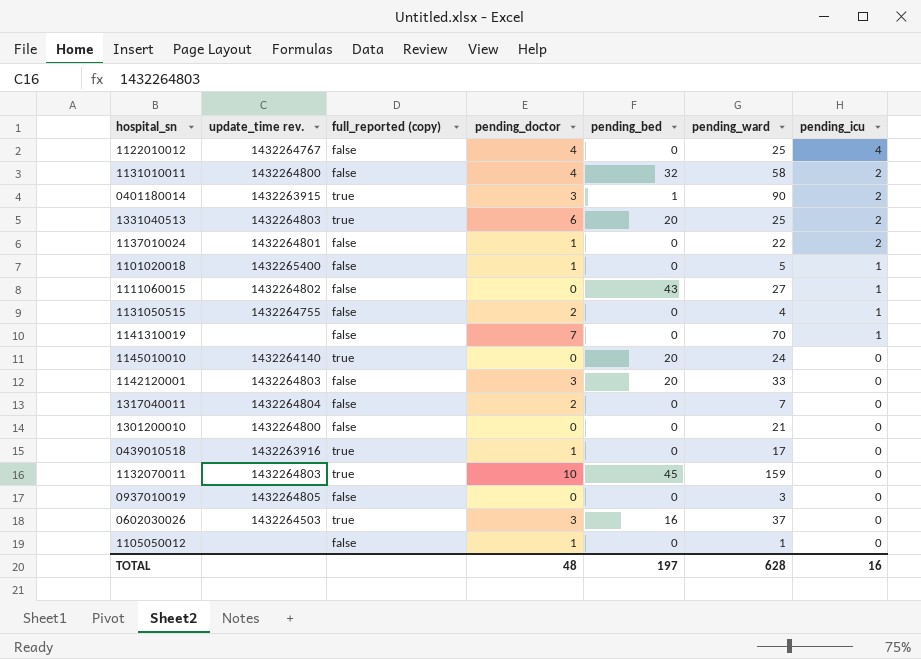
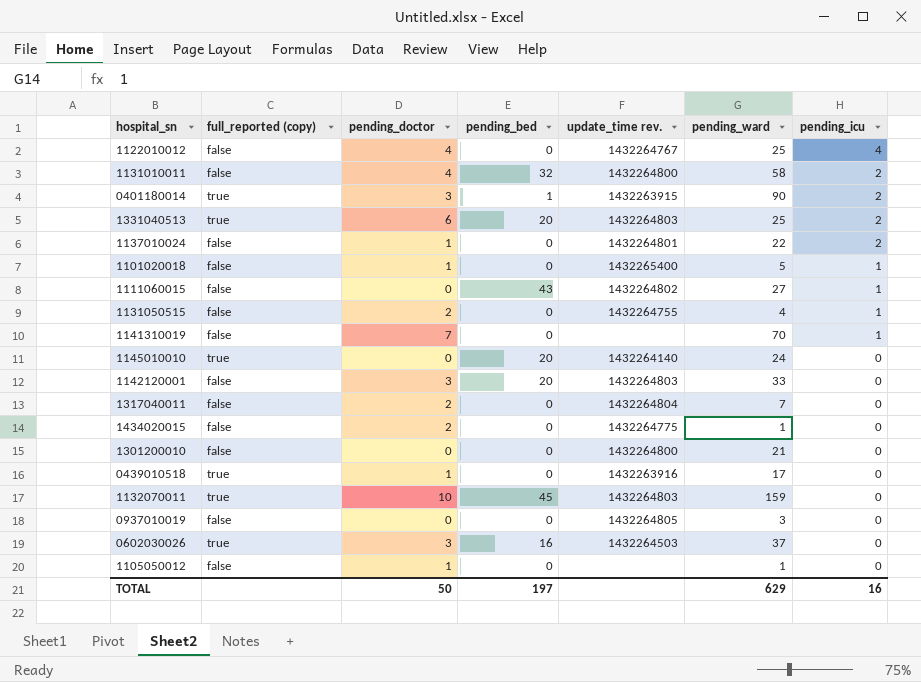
column update_time rev. | position: 2 -> 5
row 1434020015: none -> false | 2 | 0 | 1432264775 | 1 | 0
TOTAL | pending_doctor: 48 -> 50
TOTAL | pending_ward: 628 -> 629

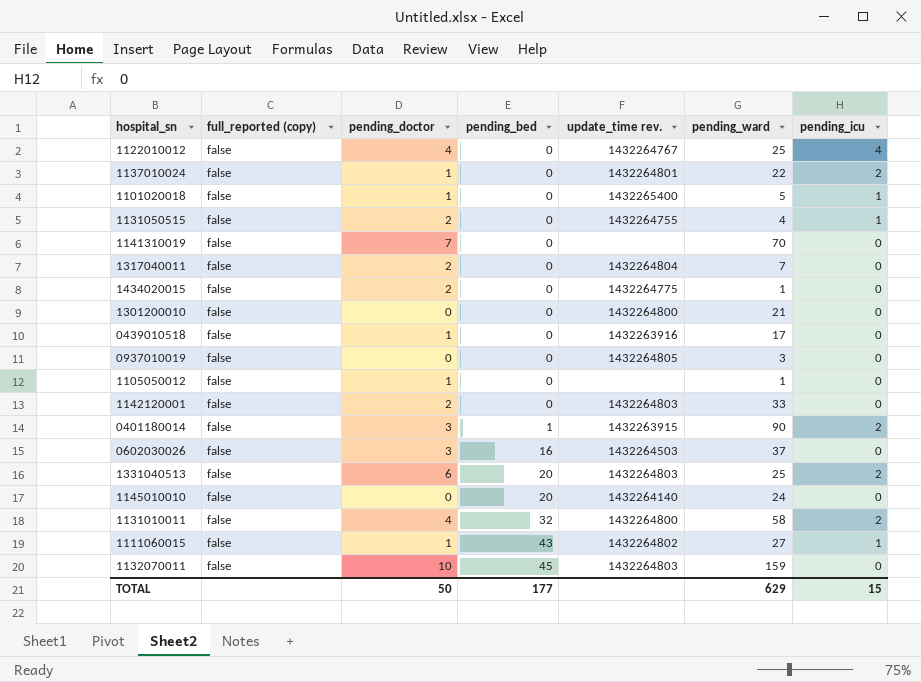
row order: pending_icu descending -> pending_bed ascending
1141310019 | pending_icu: 1 -> 0
0439010518 | full_reported (copy): true -> false
1142120001 | pending_doctor: 3 -> 2
1142120001 | pending_bed: 20 -> 0
0401180014 | full_reported (copy): true -> false
0602030026 | full_reported (copy): true -> false
1331040513 | full_reported (copy): true -> false
1145010010 | full_reported (copy): true -> false
1111060015 | pending_doctor: 0 -> 1
1132070011 | full_reported (copy): true -> false
TOTAL | pending_bed: 197 -> 177
TOTAL | pending_icu: 16 -> 15

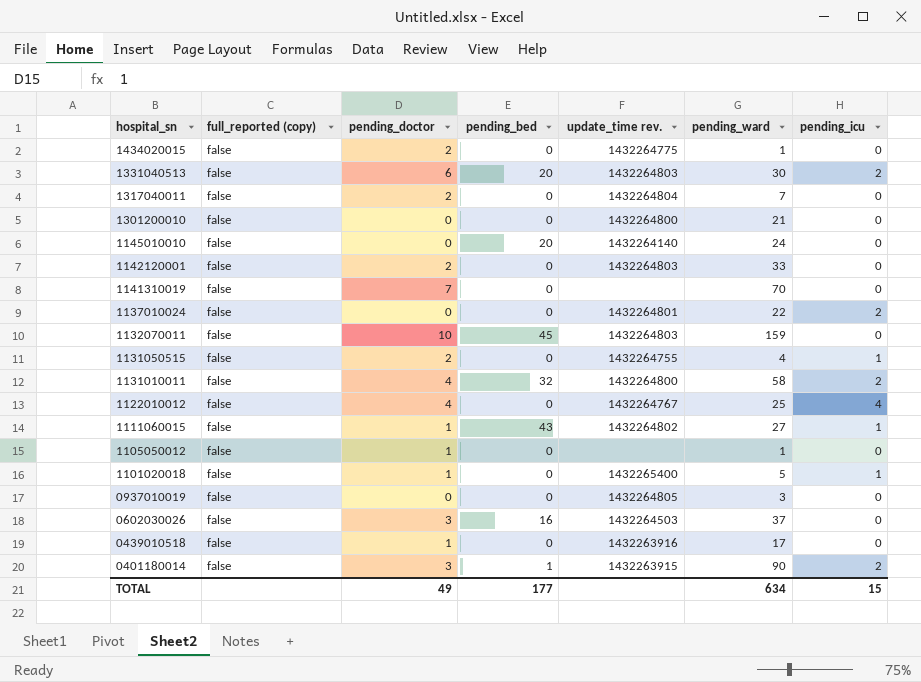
row order: pending_bed ascending -> hospital_sn descending
1331040513 | pending_ward: 25 -> 30
1137010024 | pending_doctor: 1 -> 0
TOTAL | pending_doctor: 50 -> 49
TOTAL | pending_ward: 629 -> 634

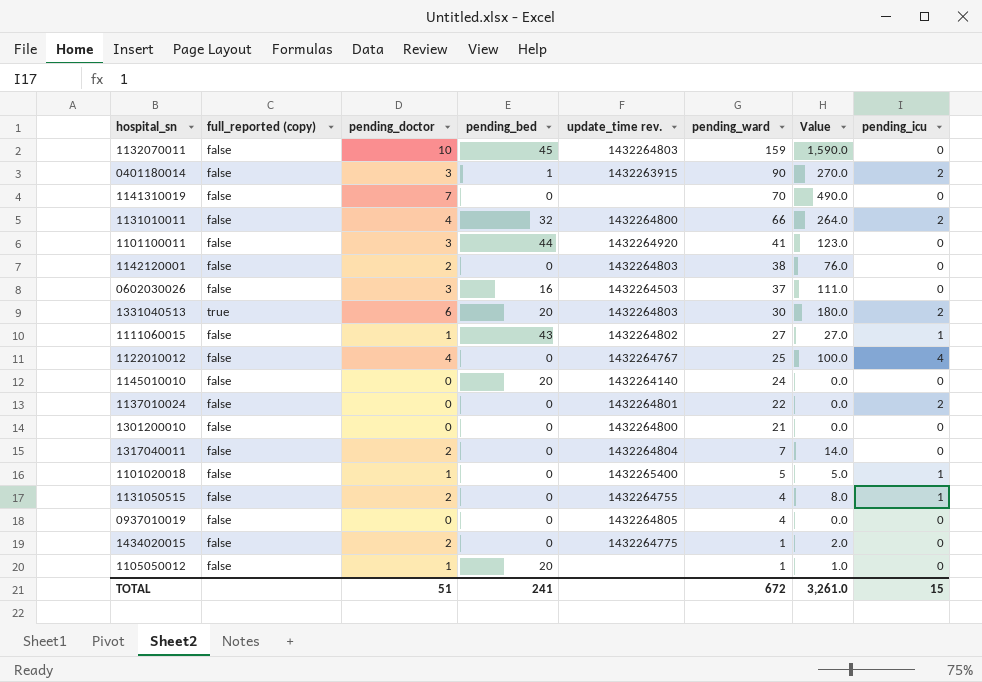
row order: hospital_sn descending -> pending_ward descending
column Value | formula: none -> [pending_doctor] * [pending_ward]
row 0439010518: false | 1 | 0 | 1432263916 | 17 | 0 -> none
1131010011 | pending_ward: 58 -> 66
row 1101100011: none -> false | 3 | 44 | 1432264920 | 41 | 123.0 | 0
1142120001 | pending_ward: 33 -> 38
1331040513 | full_reported (copy): false -> true
0937010019 | pending_ward: 3 -> 4
1105050012 | pending_bed: 0 -> 20
TOTAL | pending_doctor: 49 -> 51
TOTAL | pending_bed: 177 -> 241
TOTAL | pending_ward: 634 -> 672

